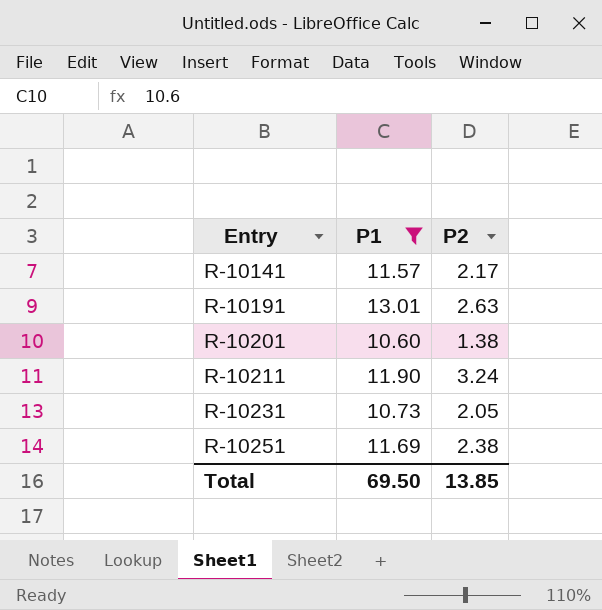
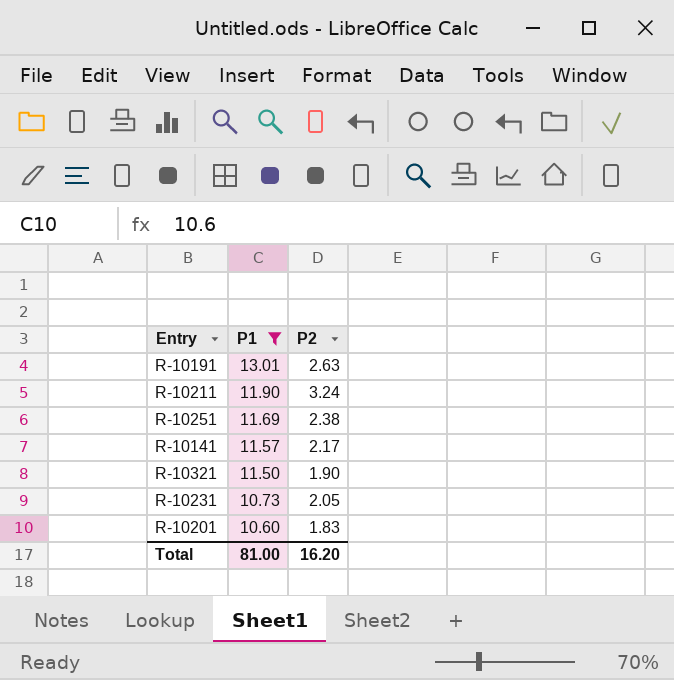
row order: Entry ascending -> P1 descending
row R-10321: none -> 11.50 | 1.90
R-10201 | P2: 1.38 -> 1.83
Total | P1: 69.50 -> 81.00
Total | P2: 13.85 -> 16.20

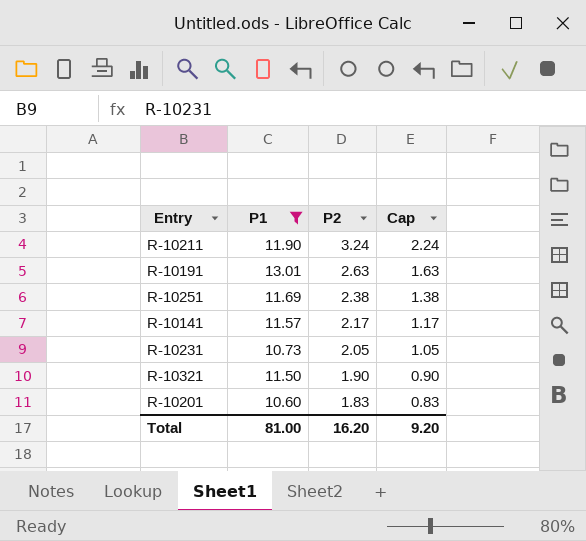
row order: P1 descending -> P2 descending
column Cap | formula: none -> [P2] - 1

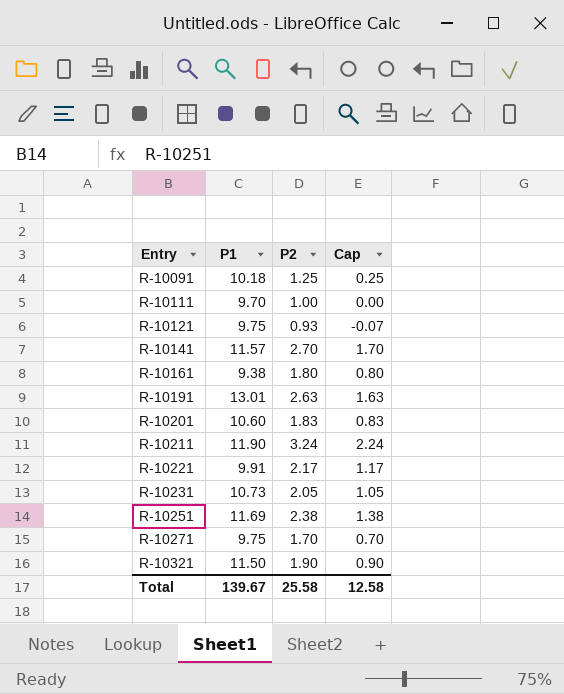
filter: P1 >= 10.60 -> none
row order: P2 descending -> Entry ascending
R-10141 | P2: 2.17 -> 2.70
R-10141 | Cap: 1.17 -> 1.70
Total | P1: 81.00 -> 139.67
Total | P2: 16.20 -> 25.58
Total | Cap: 9.20 -> 12.58

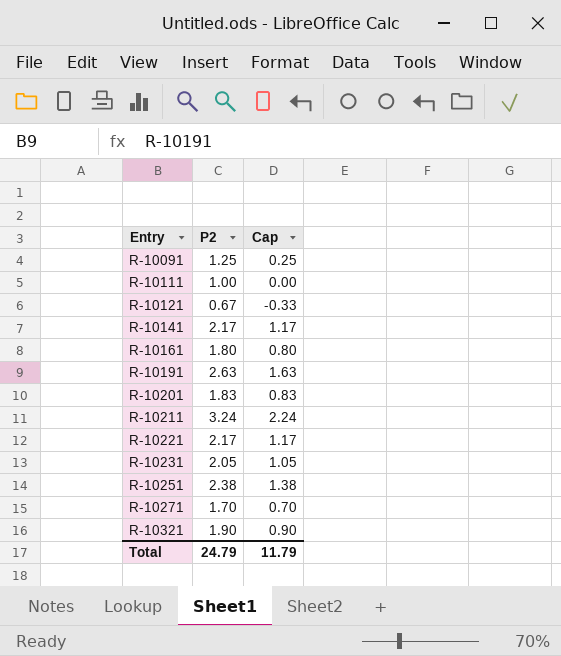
column P1 | position: 2 -> none
R-10121 | P2: 0.93 -> 0.67
R-10121 | Cap: -0.07 -> -0.33
R-10141 | P2: 2.70 -> 2.17
R-10141 | Cap: 1.70 -> 1.17
Total | P2: 25.58 -> 24.79
Total | Cap: 12.58 -> 11.79

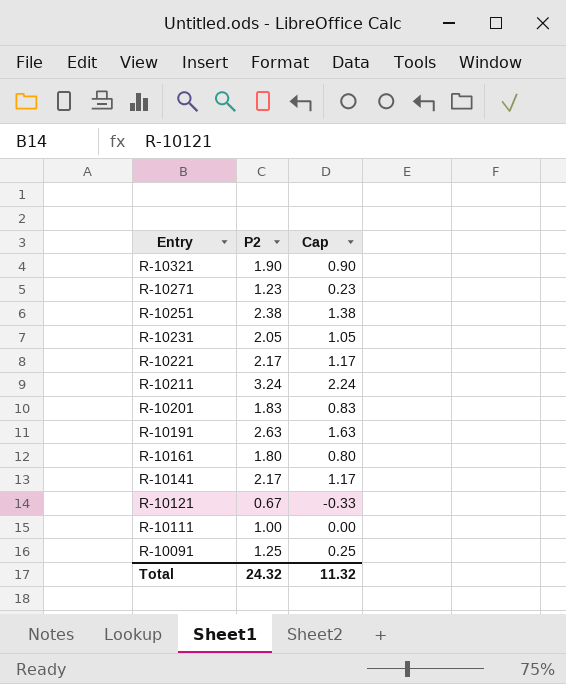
row order: Entry ascending -> Entry descending
R-10271 | P2: 1.70 -> 1.23
R-10271 | Cap: 0.70 -> 0.23
Total | P2: 24.79 -> 24.32
Total | Cap: 11.79 -> 11.32

